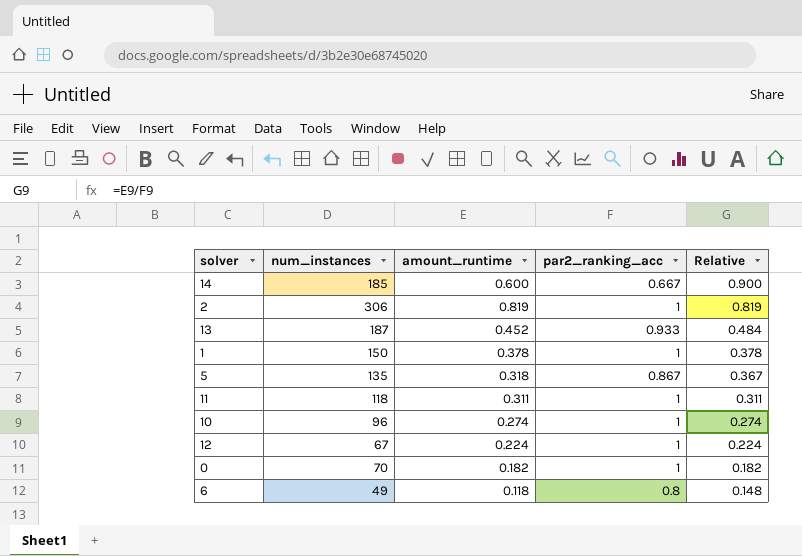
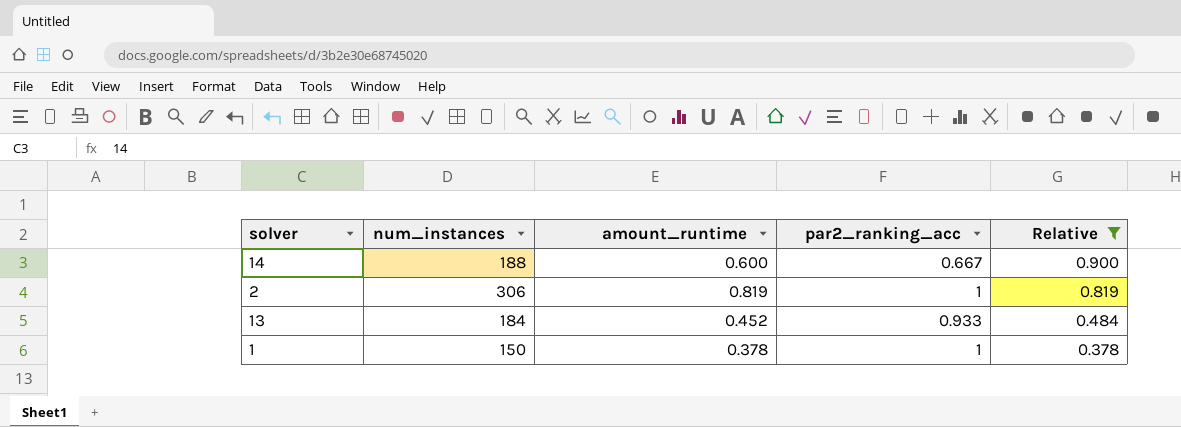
filter: none -> Relative >= 0.378
14 | num_instances: 185 -> 188
13 | num_instances: 187 -> 184

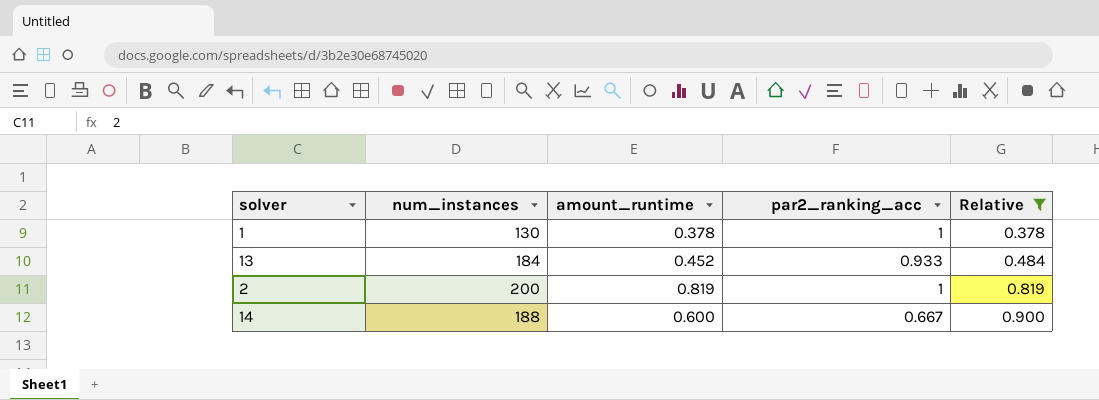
row order: Relative descending -> Relative ascending
1 | num_instances: 150 -> 130
2 | num_instances: 306 -> 200

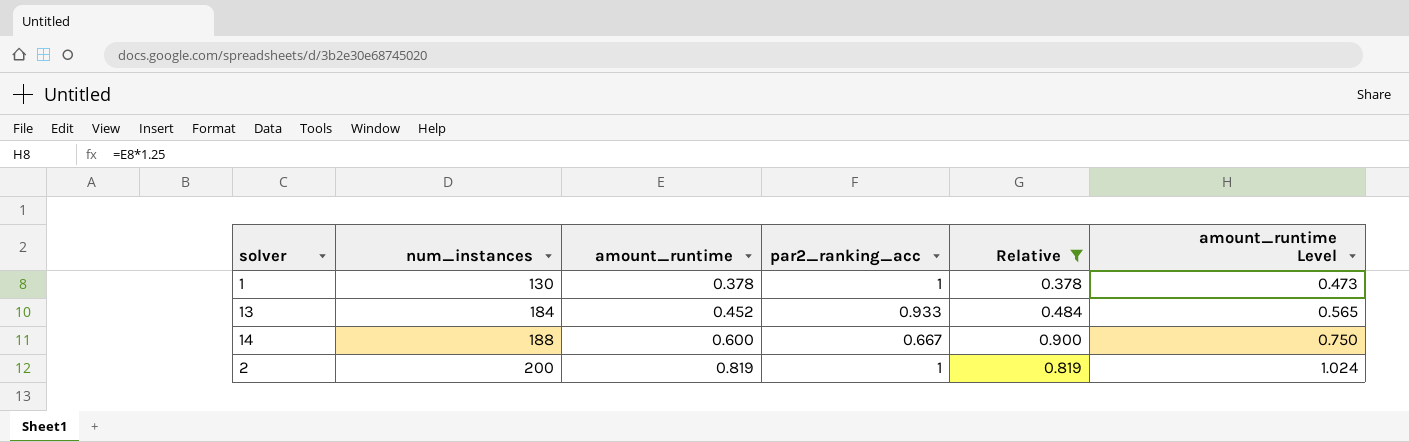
row order: Relative ascending -> num_instances ascending
column amount_runtime Level | formula: none -> [amount_runtime] * 1.25

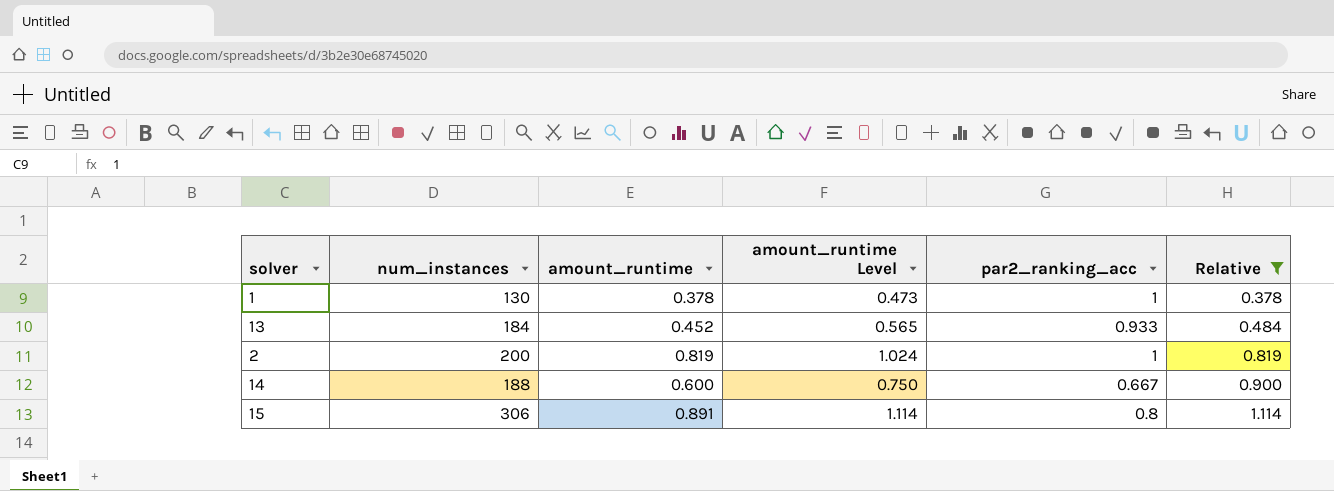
row order: num_instances ascending -> Relative ascending
column amount_runtime Level | position: 6 -> 4
row 15: none -> 306 | 0.891 | 1.114 | 0.8 | 1.114

